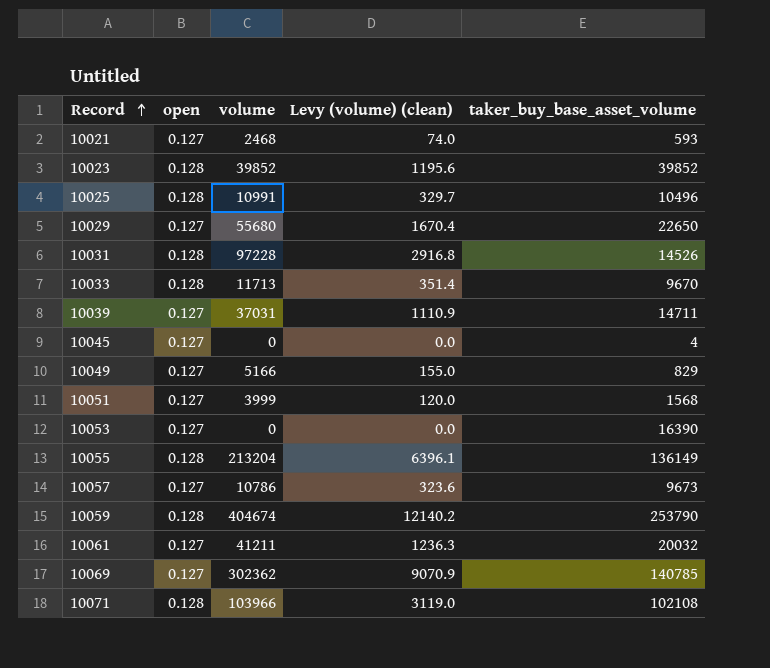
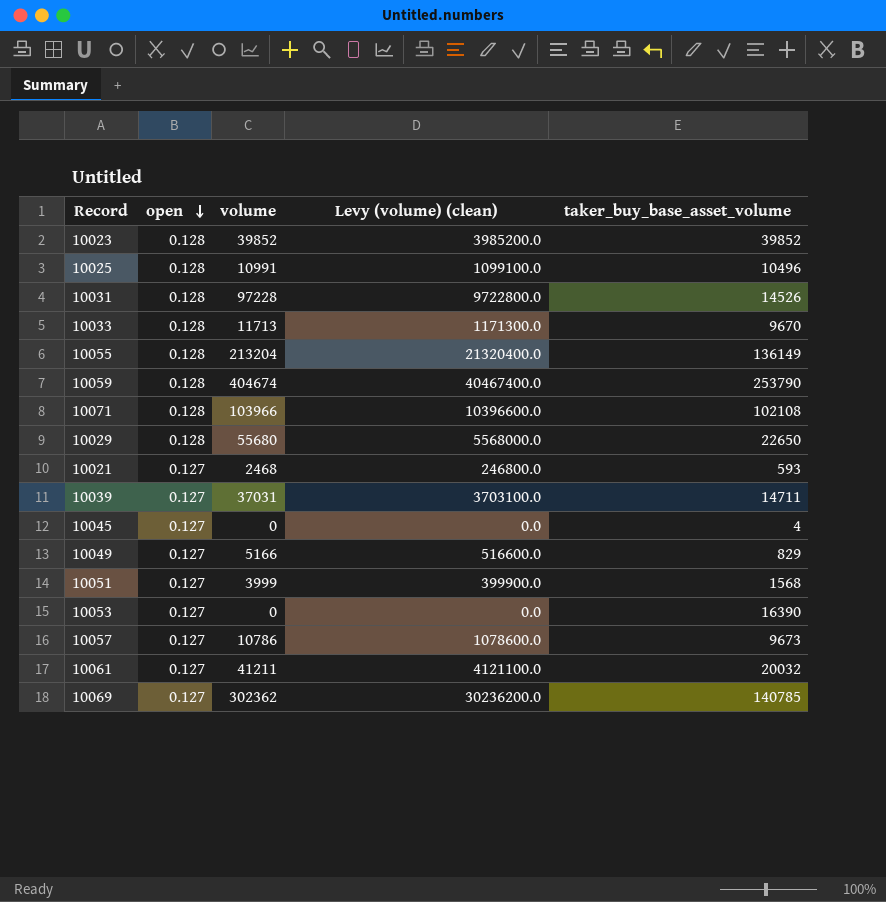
row order: Record ascending -> open descending
column Levy (volume) (clean) | formula: [volume] * 0.03 -> [volume] * 100
10029 | open: 0.127 -> 0.128

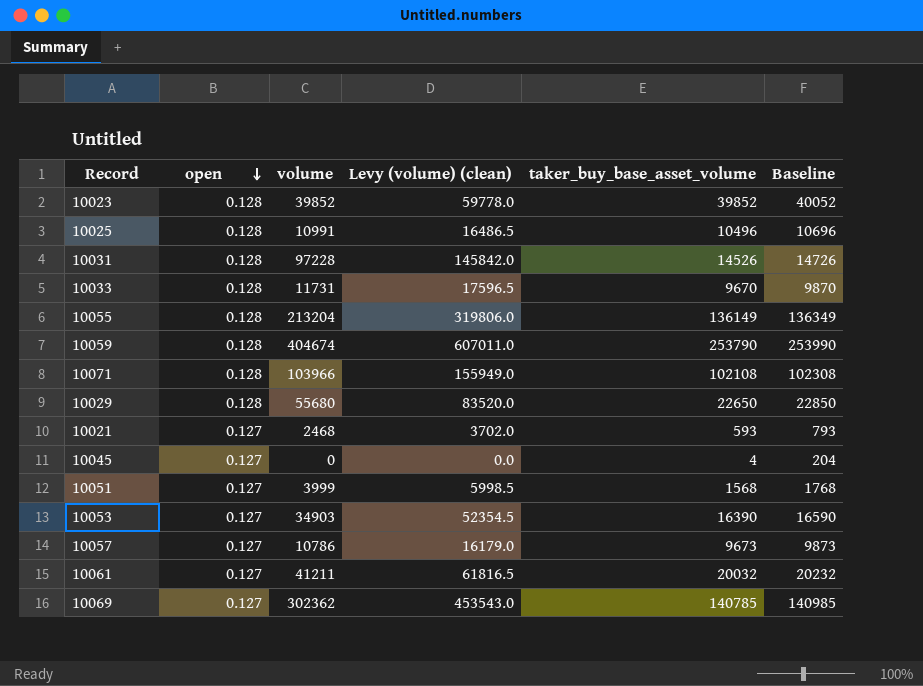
column Levy (volume) (clean) | formula: [volume] * 100 -> [volume] * 1.5
column Baseline | formula: none -> [taker_buy_base_asset_volume] + 200
row 10039: 0.127 | 37031 | 3703100.0 | 14711 -> none
row 10049: 0.127 | 5166 | 516600.0 | 829 -> none
10033 | volume: 11713 -> 11731
10053 | volume: 0 -> 34903

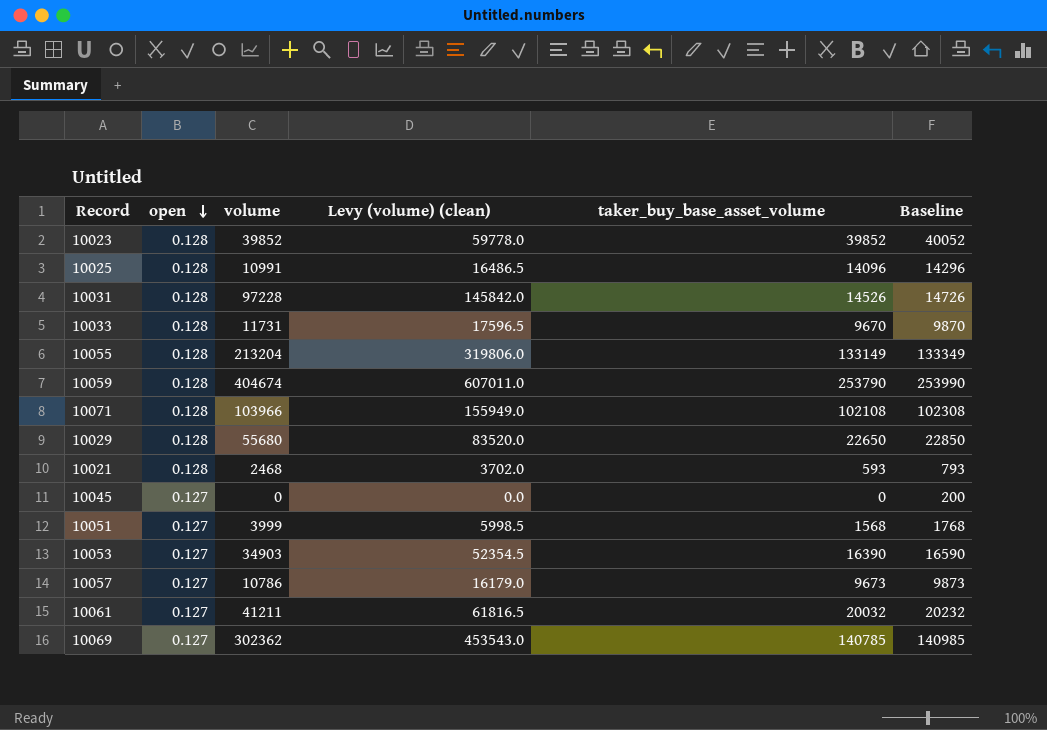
10025 | taker_buy_base_asset_volume: 10496 -> 14096
10025 | Baseline: 10696 -> 14296
10055 | taker_buy_base_asset_volume: 136149 -> 133149
10055 | Baseline: 136349 -> 133349
10021 | open: 0.127 -> 0.128
10045 | taker_buy_base_asset_volume: 4 -> 0
10045 | Baseline: 204 -> 200

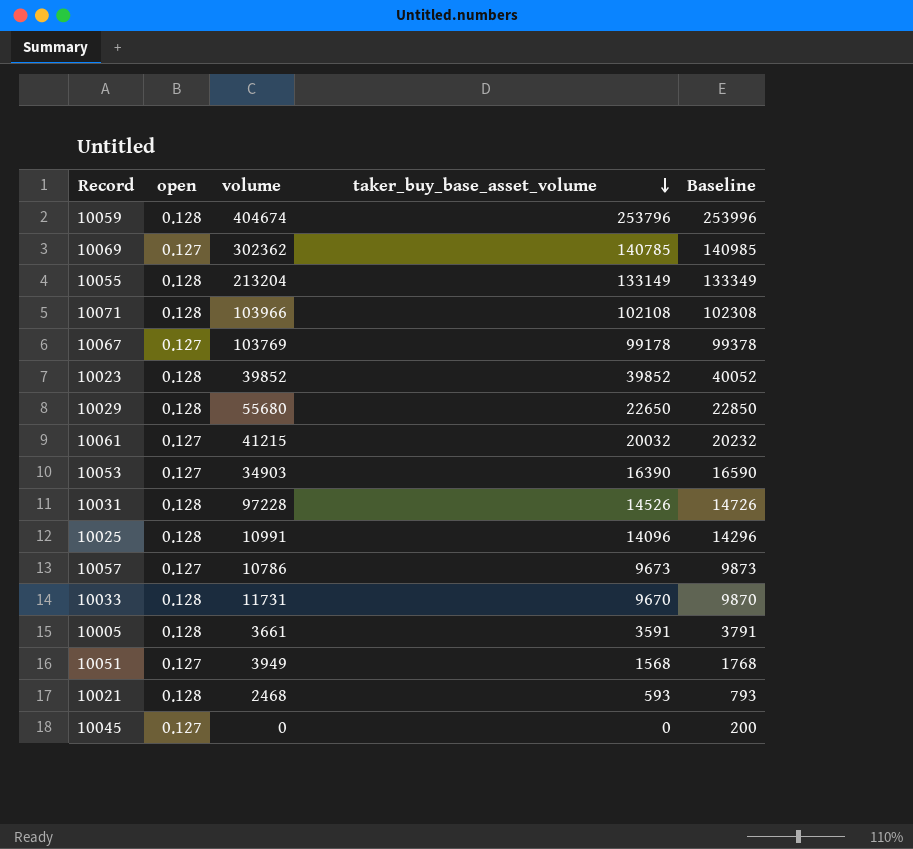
row order: open descending -> taker_buy_base_asset_volume descending
column Levy (volume) (clean) | formula: [volume] * 1.5 -> none
10059 | taker_buy_base_asset_volume: 253790 -> 253796
10059 | Baseline: 253990 -> 253996
row 10067: none -> 0.127 | 103769 | 99178 | 99378
10061 | volume: 41211 -> 41215
row 10005: none -> 0.128 | 3661 | 3591 | 3791
10051 | volume: 3999 -> 3949

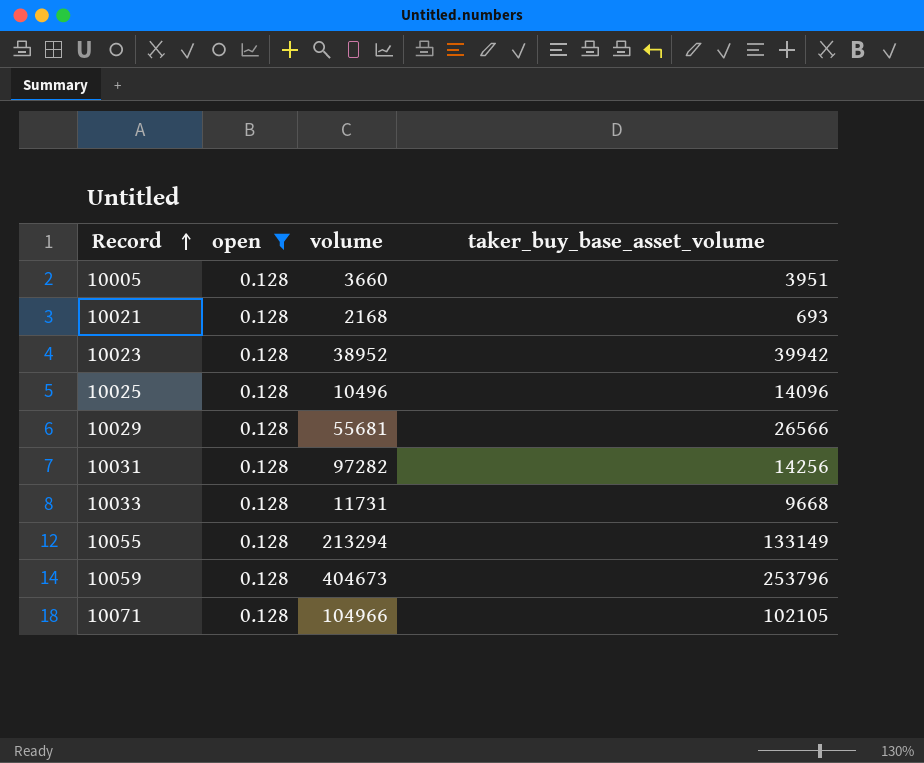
filter: none -> open = 0.128
row order: taker_buy_base_asset_volume descending -> Record ascending
column Baseline | formula: [taker_buy_base_asset_volume] + 200 -> none
10005 | volume: 3661 -> 3660
10005 | taker_buy_base_asset_volume: 3591 -> 3951
10021 | volume: 2468 -> 2168
10021 | taker_buy_base_asset_volume: 593 -> 693
10023 | volume: 39852 -> 38952
10023 | taker_buy_base_asset_volume: 39852 -> 39942
10025 | volume: 10991 -> 10496
10029 | volume: 55680 -> 55681
10029 | taker_buy_base_asset_volume: 22650 -> 26566
10031 | volume: 97228 -> 97282
10031 | taker_buy_base_asset_volume: 14526 -> 14256
10033 | taker_buy_base_asset_volume: 9670 -> 9668
10055 | volume: 213204 -> 213294
10059 | volume: 404674 -> 404673
10071 | volume: 103966 -> 104966
10071 | taker_buy_base_asset_volume: 102108 -> 102105

